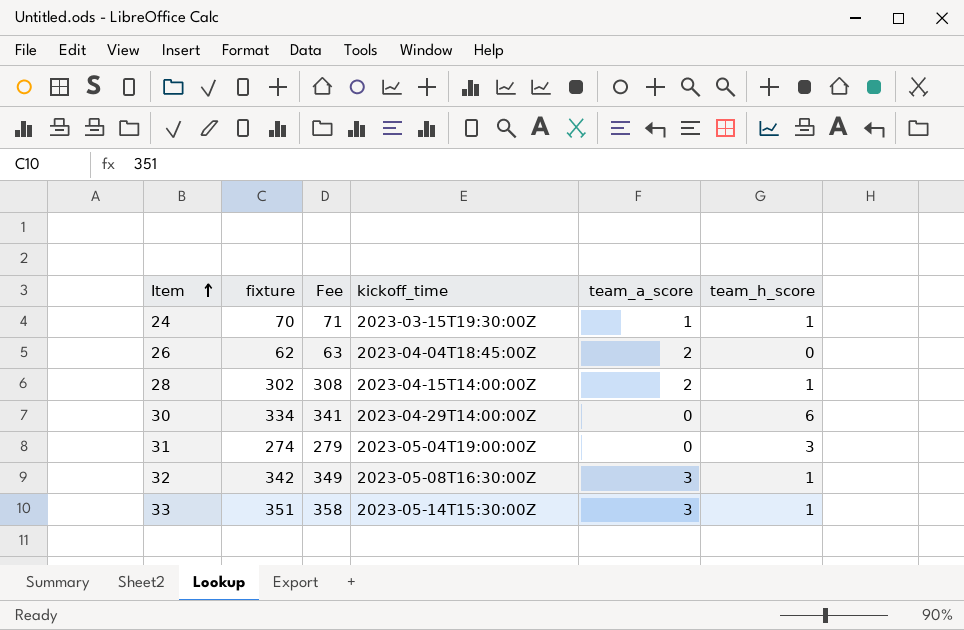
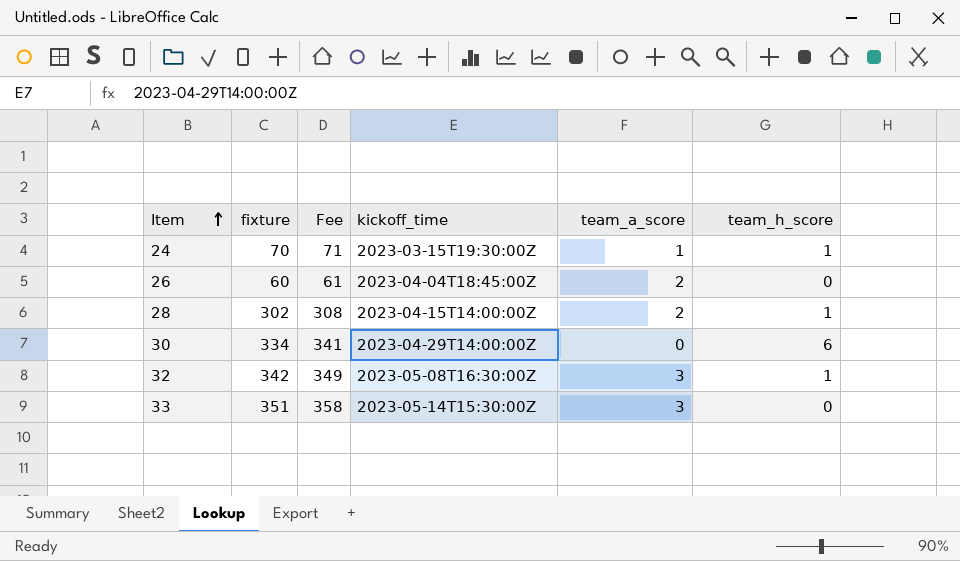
row 31: 274 | 279 | 2023-05-04T19:00:00Z | 0 | 3 -> none
26 | fixture: 62 -> 60
26 | Fee: 63 -> 61
33 | team_h_score: 1 -> 0

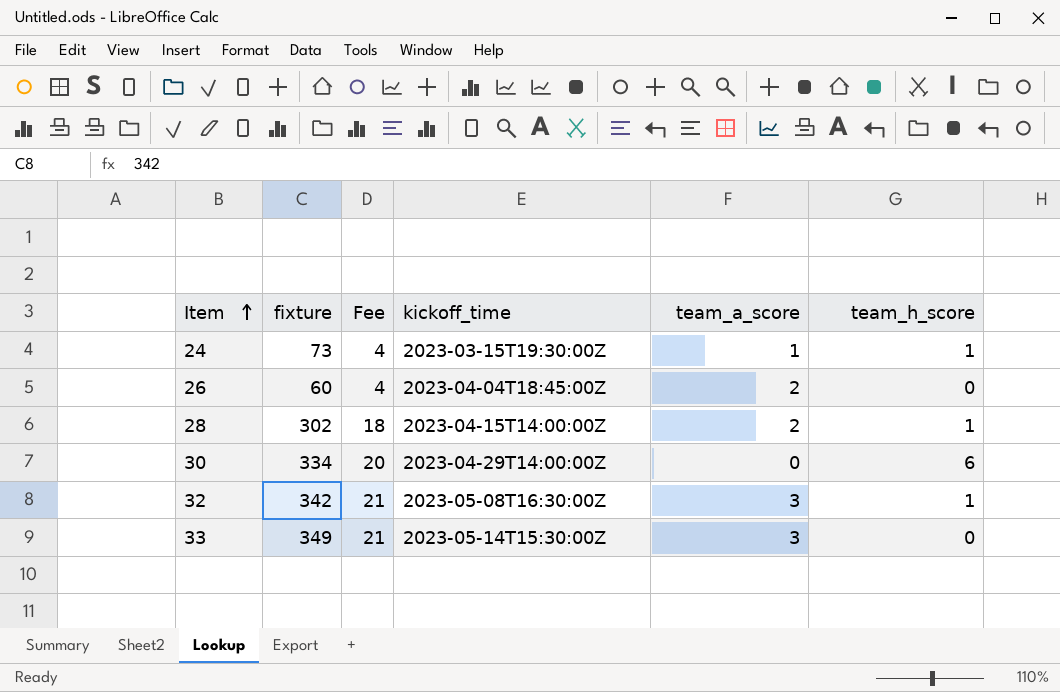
column Fee | formula: [fixture] * 1.02 -> [fixture] * 0.06
24 | fixture: 70 -> 73
33 | fixture: 351 -> 349

